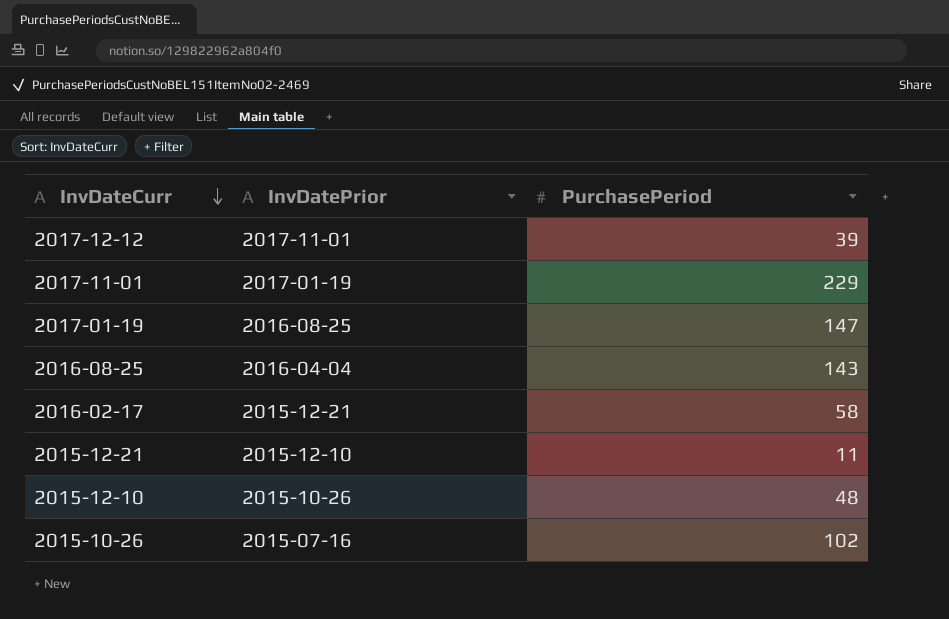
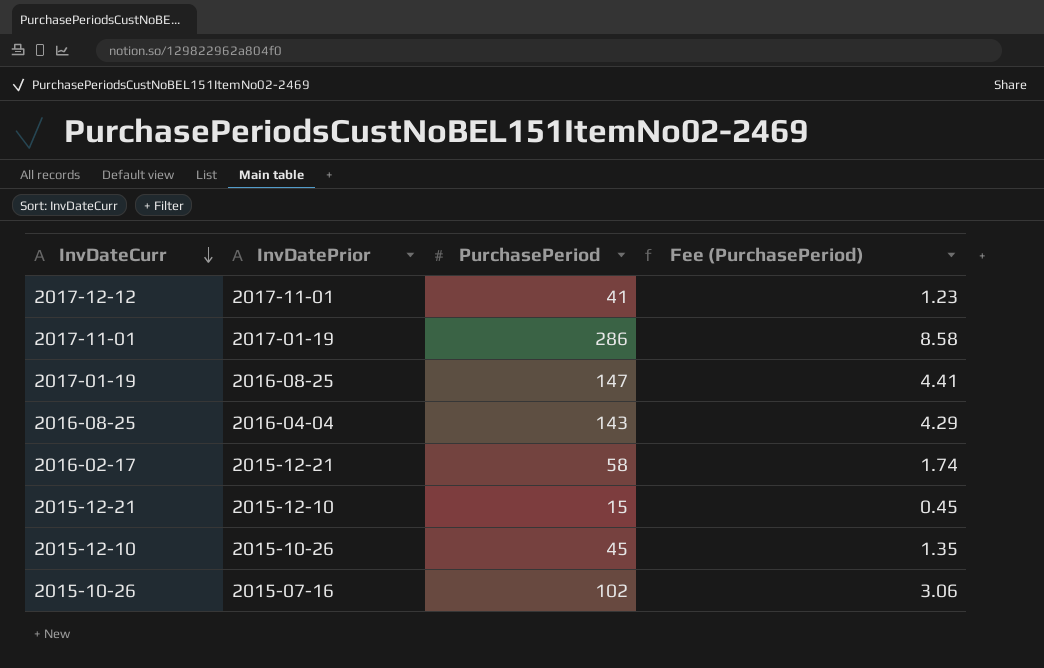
column Fee (PurchasePeriod) | formula: none -> [PurchasePeriod] * 0.03
2017-12-12 | PurchasePeriod: 39 -> 41
2017-11-01 | PurchasePeriod: 229 -> 286
2015-12-21 | PurchasePeriod: 11 -> 15
2015-12-10 | PurchasePeriod: 48 -> 45

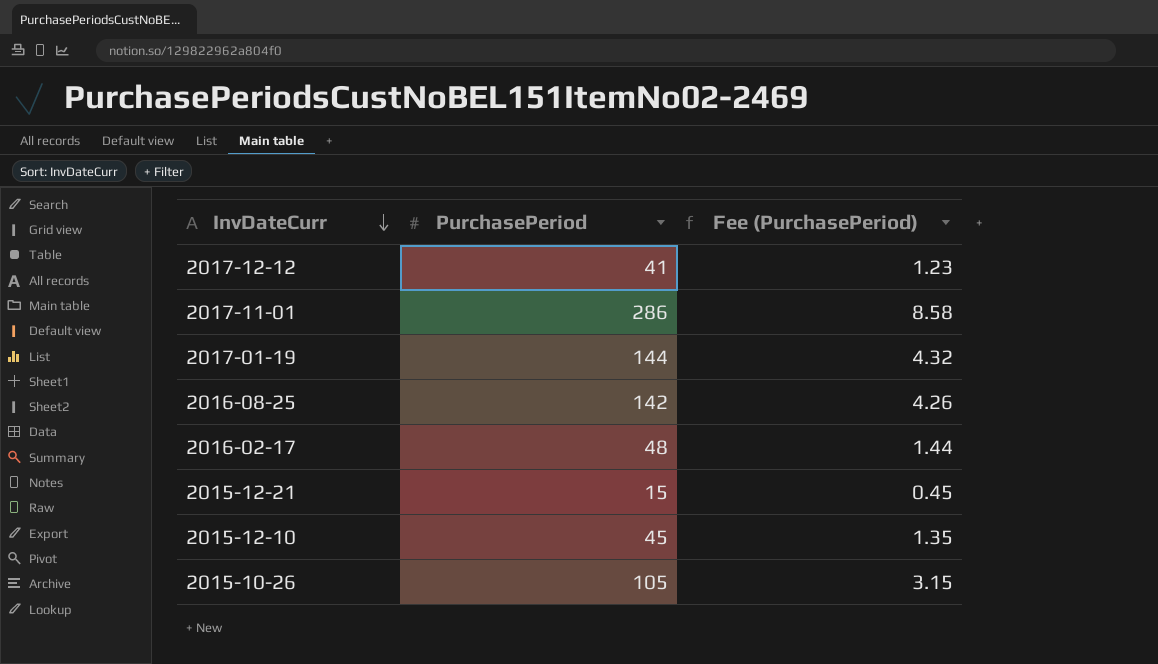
column InvDatePrior | position: 2 -> none
2017-01-19 | PurchasePeriod: 147 -> 144
2017-01-19 | Fee (PurchasePeriod): 4.41 -> 4.32
2016-08-25 | PurchasePeriod: 143 -> 142
2016-08-25 | Fee (PurchasePeriod): 4.29 -> 4.26
2016-02-17 | PurchasePeriod: 58 -> 48
2016-02-17 | Fee (PurchasePeriod): 1.74 -> 1.44
2015-10-26 | PurchasePeriod: 102 -> 105
2015-10-26 | Fee (PurchasePeriod): 3.06 -> 3.15

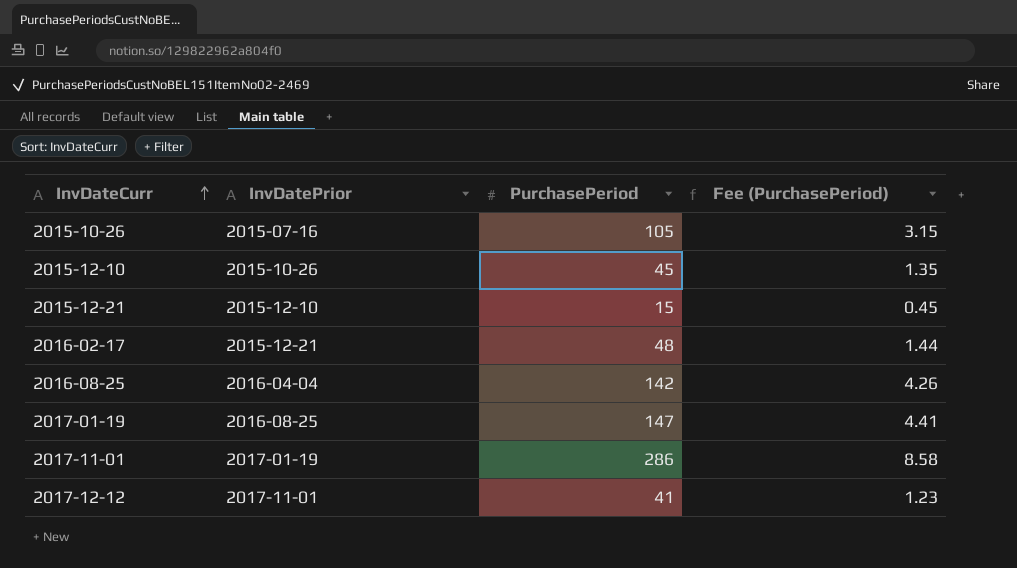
row order: InvDateCurr descending -> InvDateCurr ascending
column InvDatePrior | position: none -> 2
2017-01-19 | PurchasePeriod: 144 -> 147
2017-01-19 | Fee (PurchasePeriod): 4.32 -> 4.41

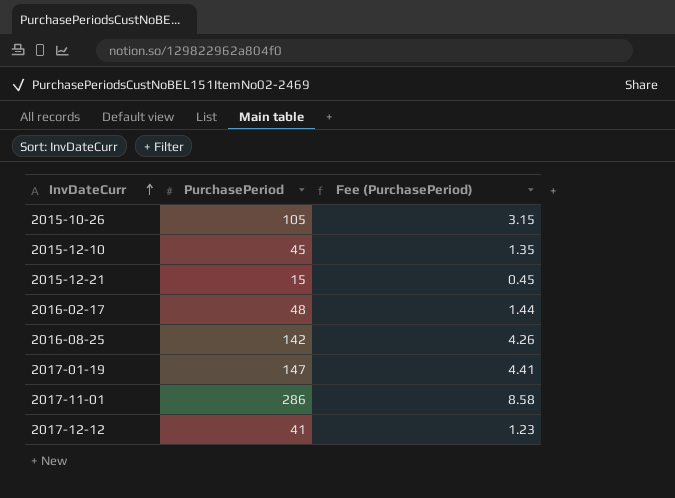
column InvDatePrior | position: 2 -> none

